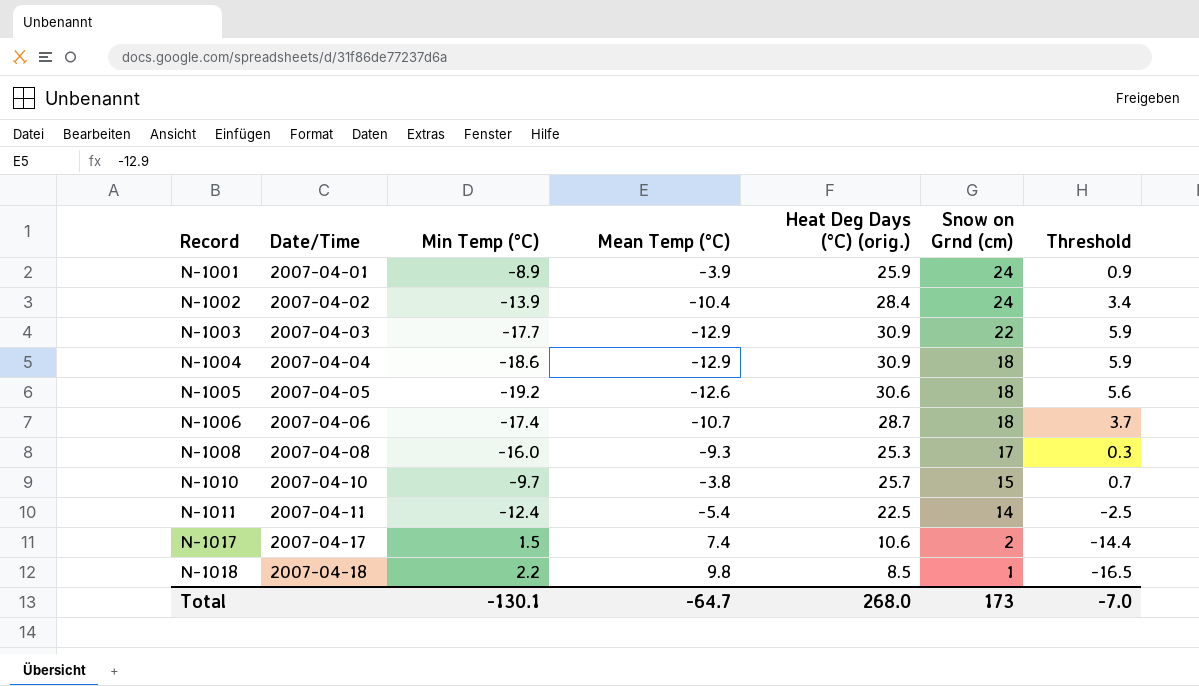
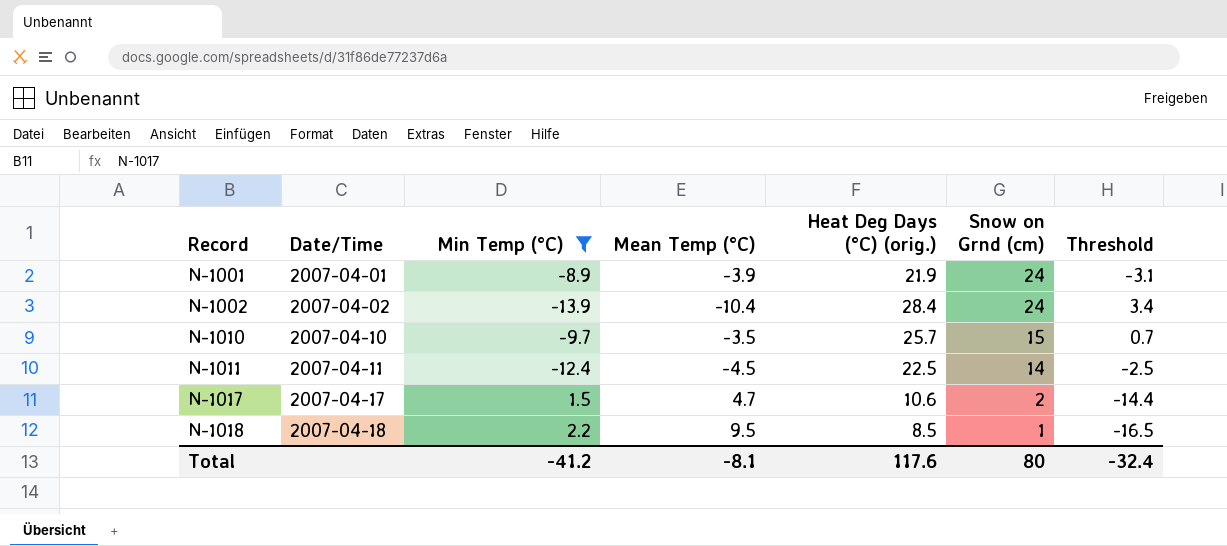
filter: none -> Min Temp (°C) >= -13.9
N-1001 | Heat Deg Days (°C) (orig.): 25.9 -> 21.9
N-1001 | Threshold: 0.9 -> -3.1
N-1010 | Mean Temp (°C): -3.8 -> -3.5
N-1011 | Mean Temp (°C): -5.4 -> -4.5
N-1017 | Mean Temp (°C): 7.4 -> 4.7
N-1018 | Mean Temp (°C): 9.8 -> 9.5
Total | Min Temp (°C): -130.1 -> -41.2
Total | Mean Temp (°C): -64.7 -> -8.1
Total | Heat Deg Days (°C) (orig.): 268.0 -> 117.6
Total | Snow on Grnd (cm): 173 -> 80
Total | Threshold: -7.0 -> -32.4

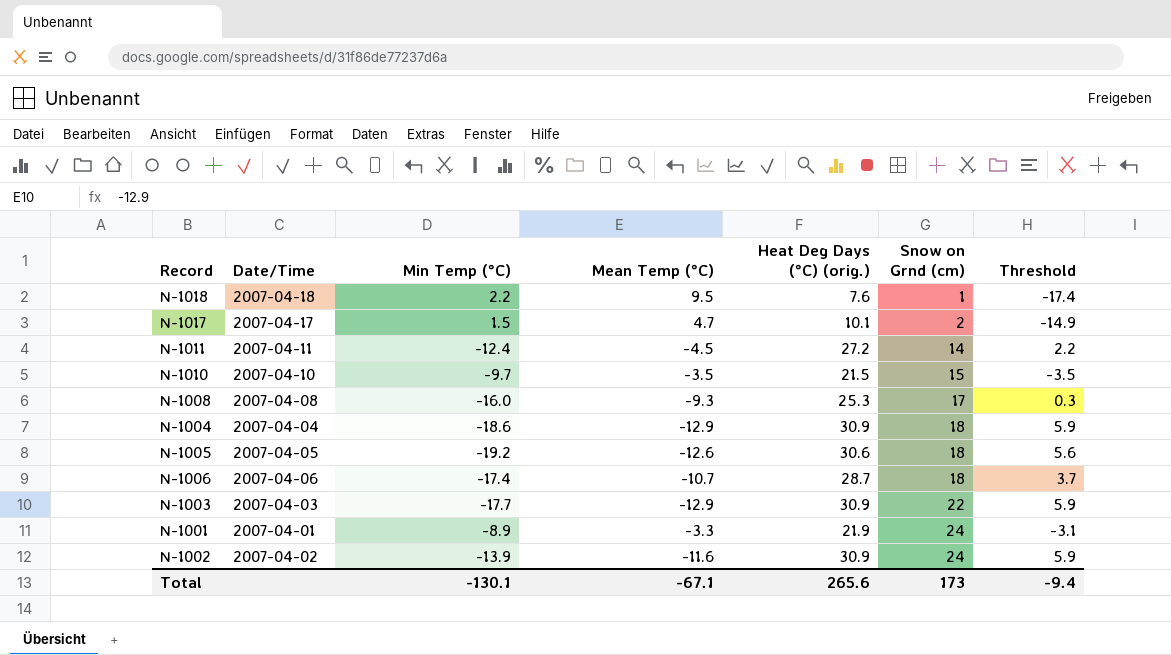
filter: Min Temp (°C) >= -13.9 -> none
row order: Record ascending -> Snow on Grnd (cm) ascending
N-1018 | Heat Deg Days (°C) (orig.): 8.5 -> 7.6
N-1018 | Threshold: -16.5 -> -17.4
N-1017 | Heat Deg Days (°C) (orig.): 10.6 -> 10.1
N-1017 | Threshold: -14.4 -> -14.9
N-1011 | Heat Deg Days (°C) (orig.): 22.5 -> 27.2
N-1011 | Threshold: -2.5 -> 2.2
N-1010 | Heat Deg Days (°C) (orig.): 25.7 -> 21.5
N-1010 | Threshold: 0.7 -> -3.5
N-1001 | Mean Temp (°C): -3.9 -> -3.3
N-1002 | Mean Temp (°C): -10.4 -> -11.6
N-1002 | Heat Deg Days (°C) (orig.): 28.4 -> 30.9
N-1002 | Threshold: 3.4 -> 5.9
Total | Min Temp (°C): -41.2 -> -130.1
Total | Mean Temp (°C): -8.1 -> -67.1
Total | Heat Deg Days (°C) (orig.): 117.6 -> 265.6
Total | Snow on Grnd (cm): 80 -> 173
Total | Threshold: -32.4 -> -9.4

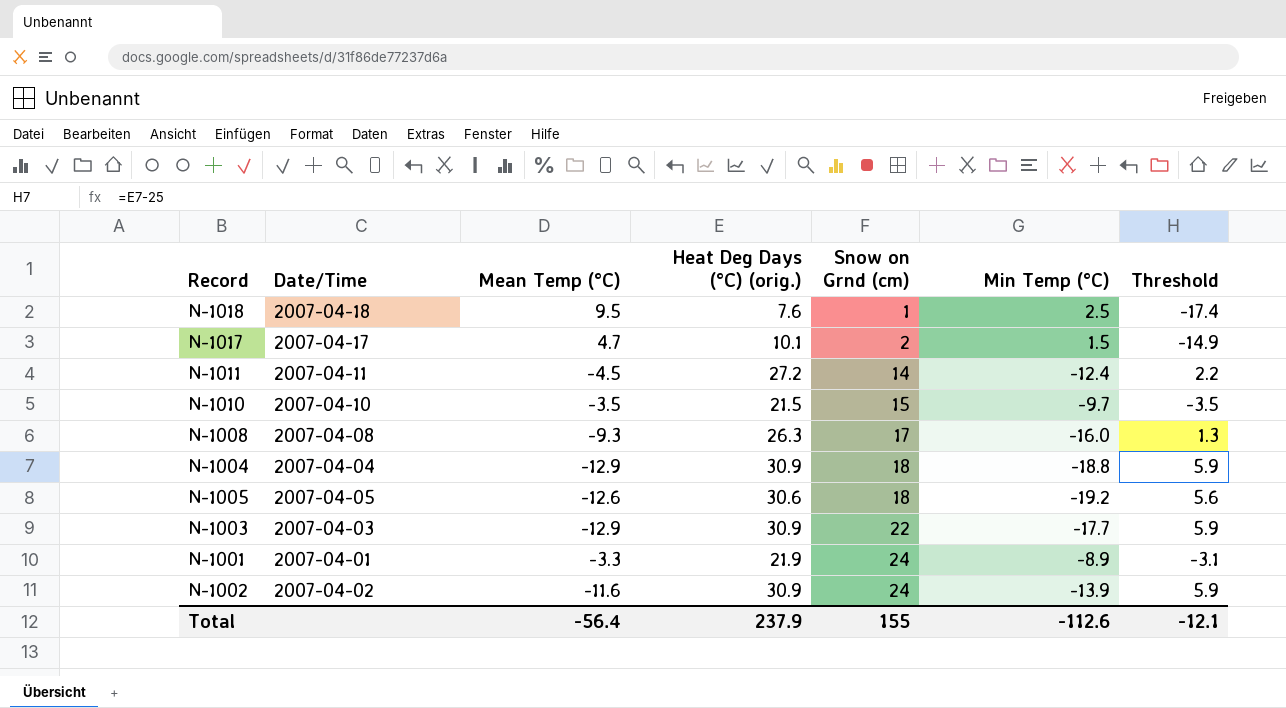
column Min Temp (°C) | position: 3 -> 6
row N-1006: 2007-04-06 | -17.4 | -10.7 | 28.7 | 18 | 3.7 -> none
N-1018 | Min Temp (°C): 2.2 -> 2.5
N-1008 | Heat Deg Days (°C) (orig.): 25.3 -> 26.3
N-1008 | Threshold: 0.3 -> 1.3
N-1004 | Min Temp (°C): -18.6 -> -18.8
Total | Mean Temp (°C): -67.1 -> -56.4
Total | Heat Deg Days (°C) (orig.): 265.6 -> 237.9
Total | Snow on Grnd (cm): 173 -> 155
Total | Min Temp (°C): -130.1 -> -112.6
Total | Threshold: -9.4 -> -12.1

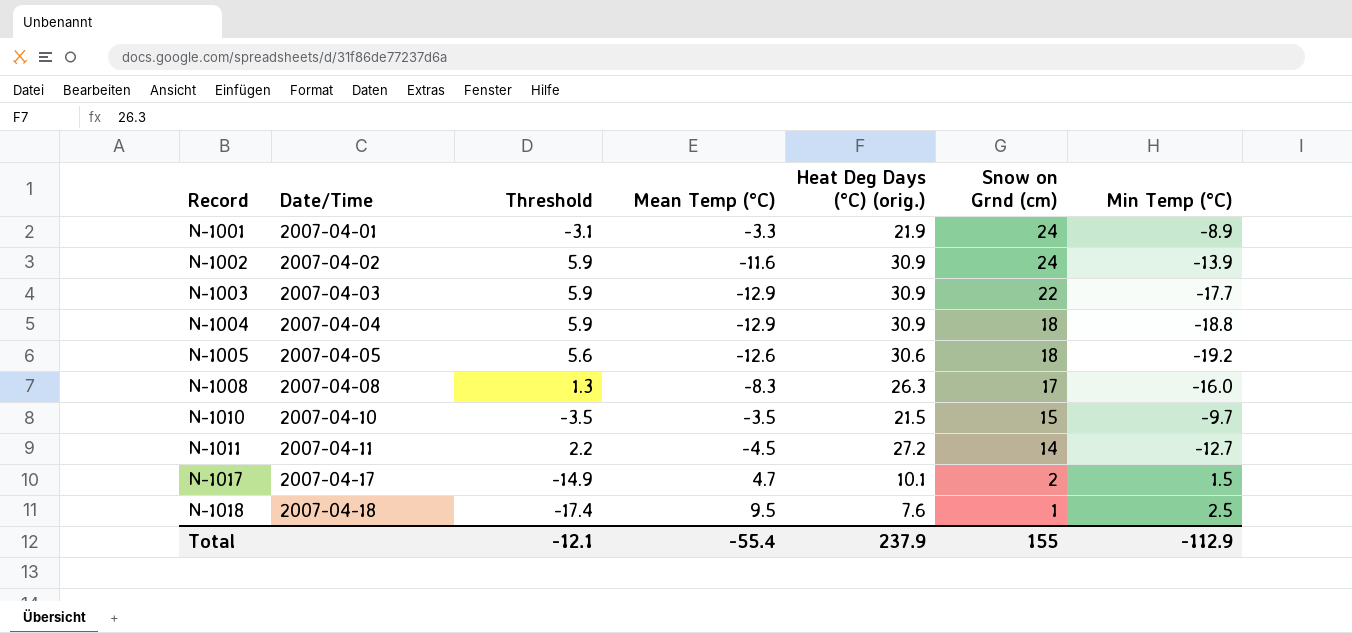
row order: Snow on Grnd (cm) ascending -> Record ascending
column Threshold | position: 7 -> 3
N-1008 | Mean Temp (°C): -9.3 -> -8.3
N-1011 | Min Temp (°C): -12.4 -> -12.7
Total | Mean Temp (°C): -56.4 -> -55.4
Total | Min Temp (°C): -112.6 -> -112.9

